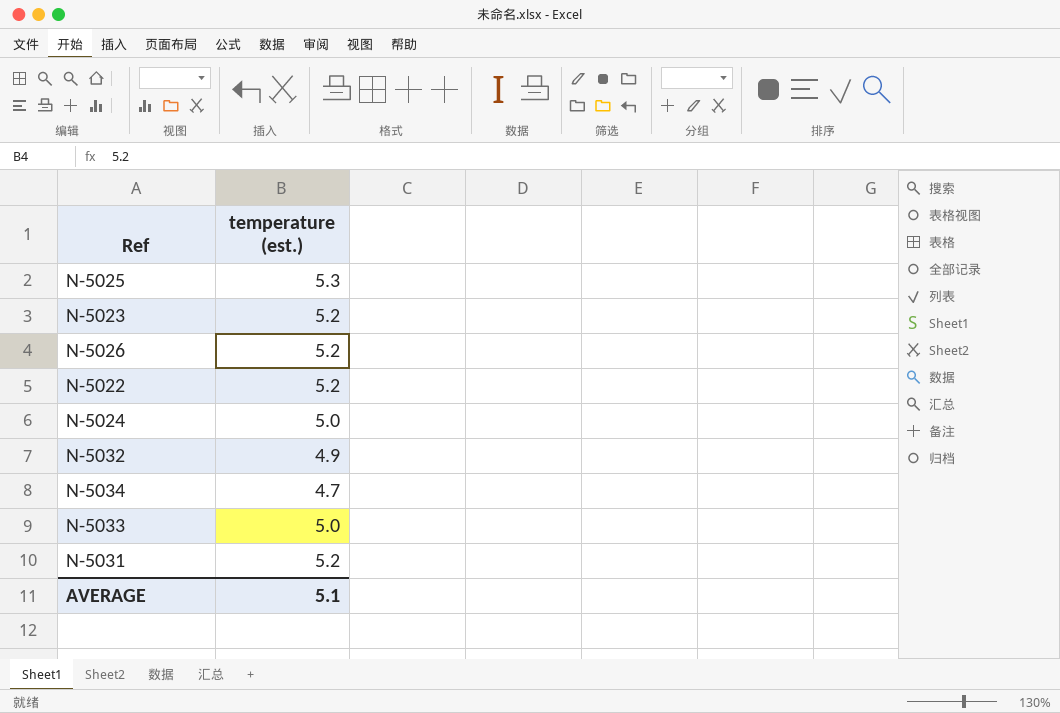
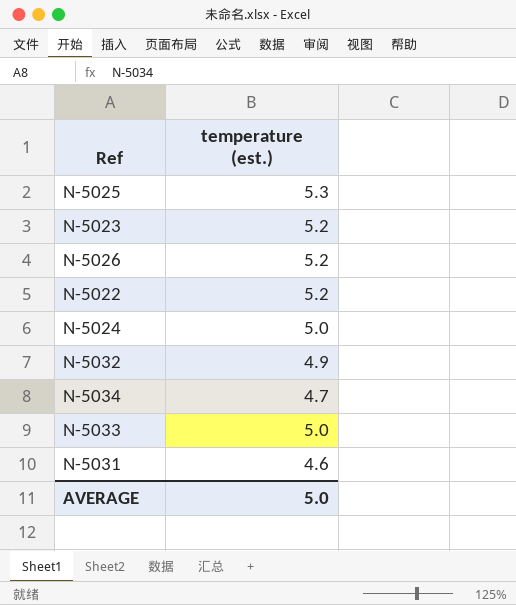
N-5031 | temperature (est.): 5.2 -> 4.6
AVERAGE | temperature (est.): 5.1 -> 5.0

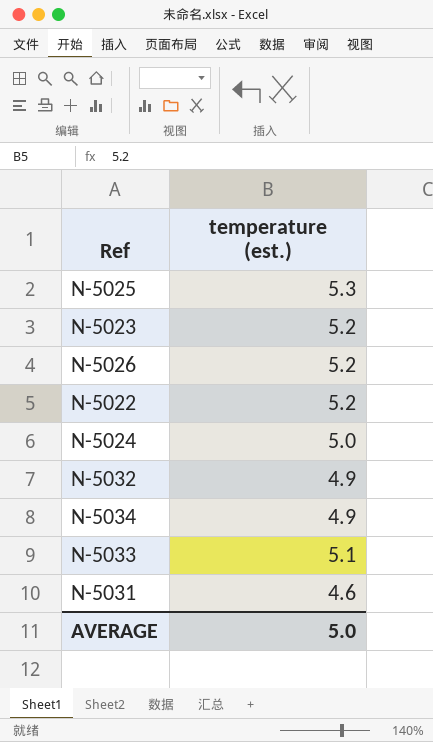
N-5034 | temperature (est.): 4.7 -> 4.9
N-5033 | temperature (est.): 5.0 -> 5.1

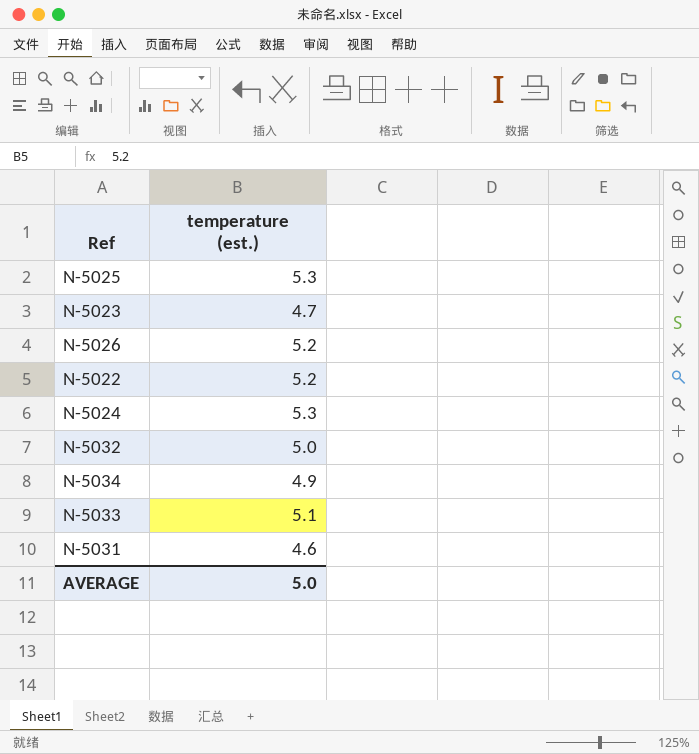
N-5023 | temperature (est.): 5.2 -> 4.7
N-5024 | temperature (est.): 5.0 -> 5.3
N-5032 | temperature (est.): 4.9 -> 5.0

